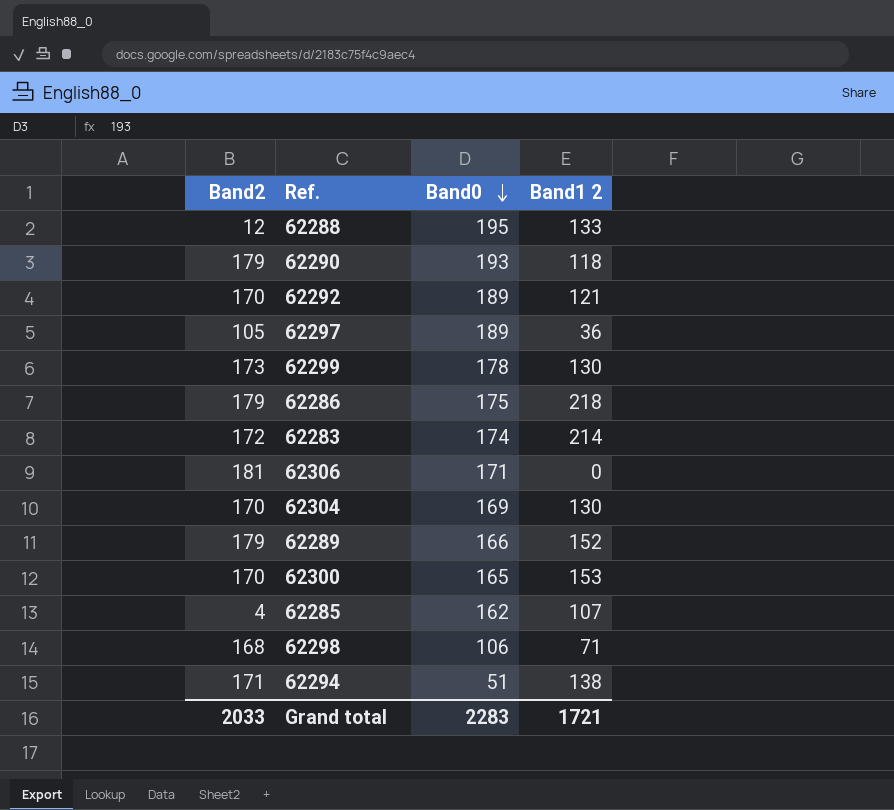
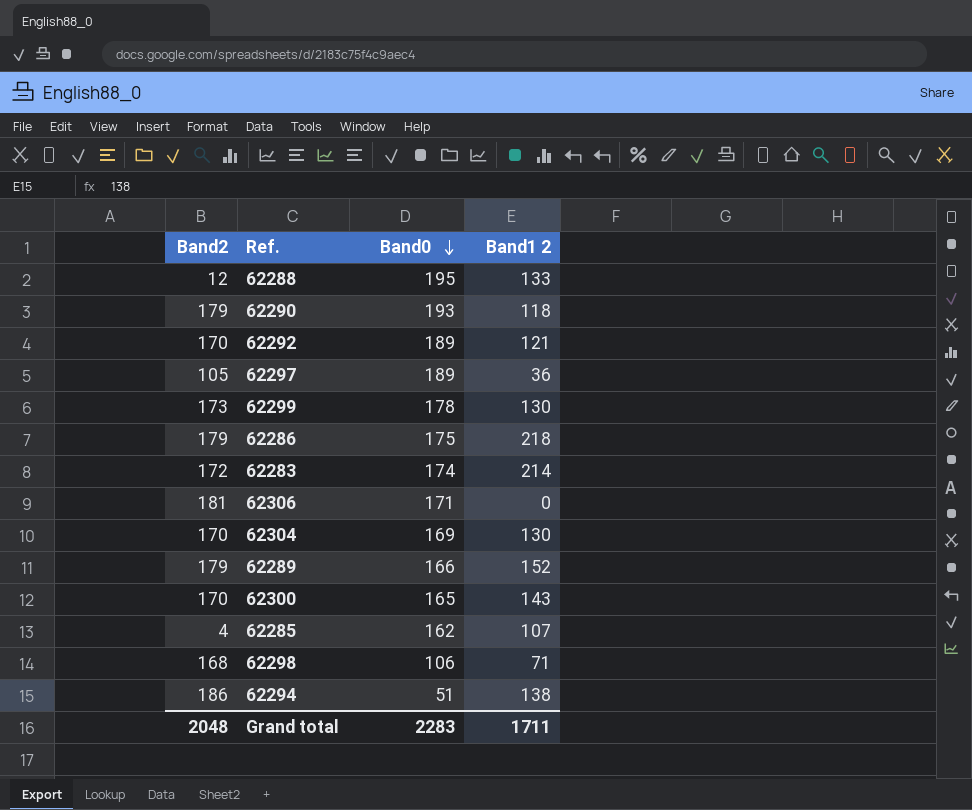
62300 | Band1 2: 153 -> 143
62294 | Band2: 171 -> 186
Grand total | Band2: 2033 -> 2048
Grand total | Band1 2: 1721 -> 1711

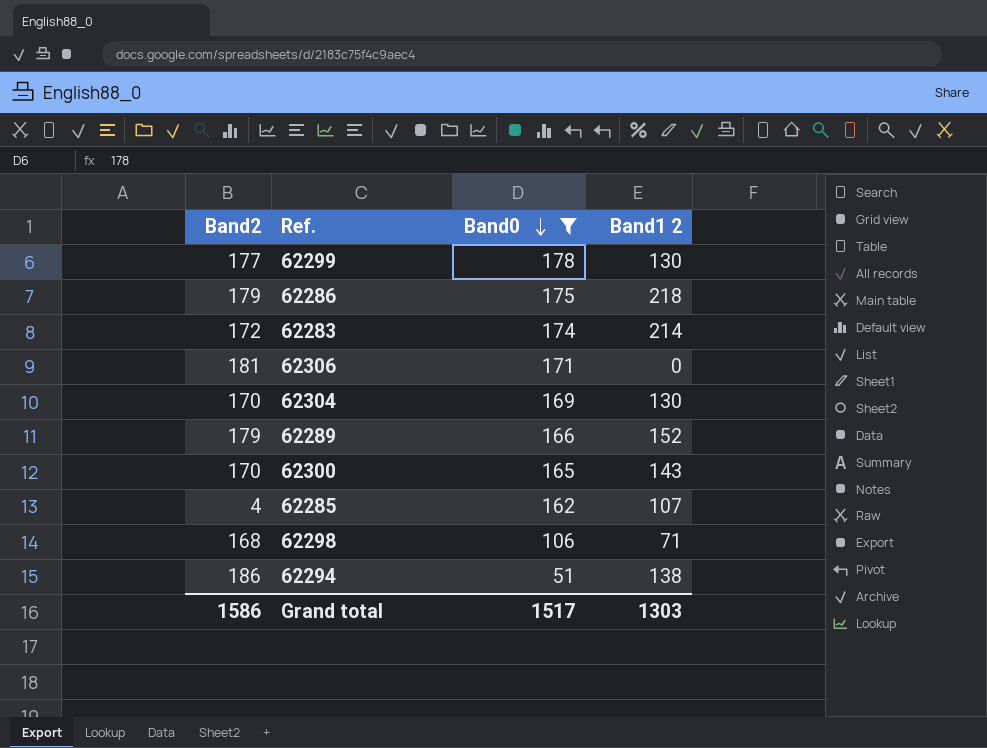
filter: none -> Band0 <= 178
62299 | Band2: 173 -> 177
Grand total | Band2: 2048 -> 1586
Grand total | Band0: 2283 -> 1517
Grand total | Band1 2: 1711 -> 1303

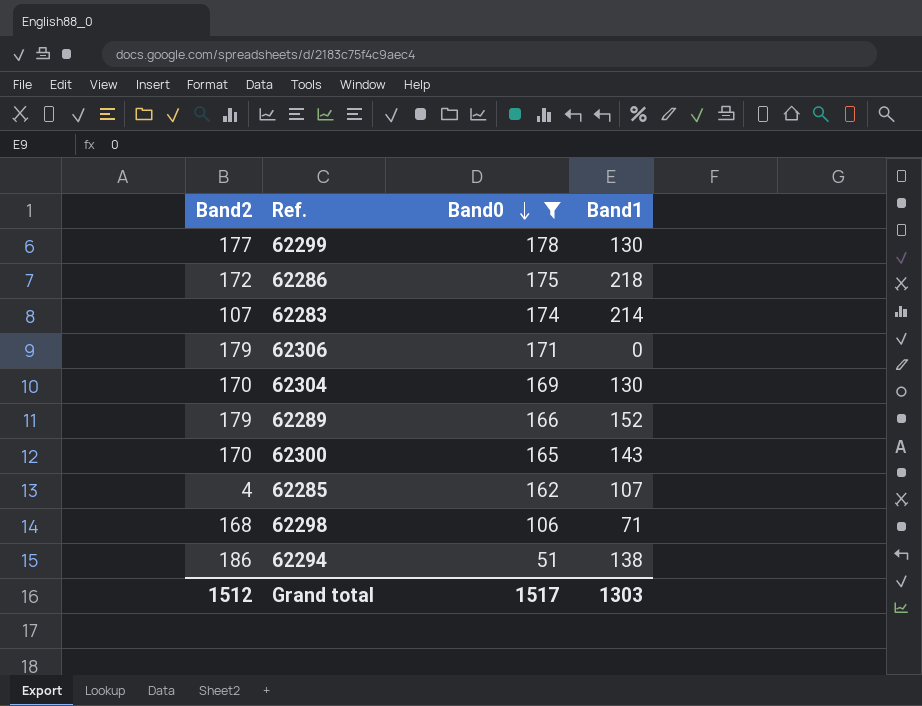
column name: Band1 2 -> Band1
62286 | Band2: 179 -> 172
62283 | Band2: 172 -> 107
62306 | Band2: 181 -> 179
Grand total | Band2: 1586 -> 1512

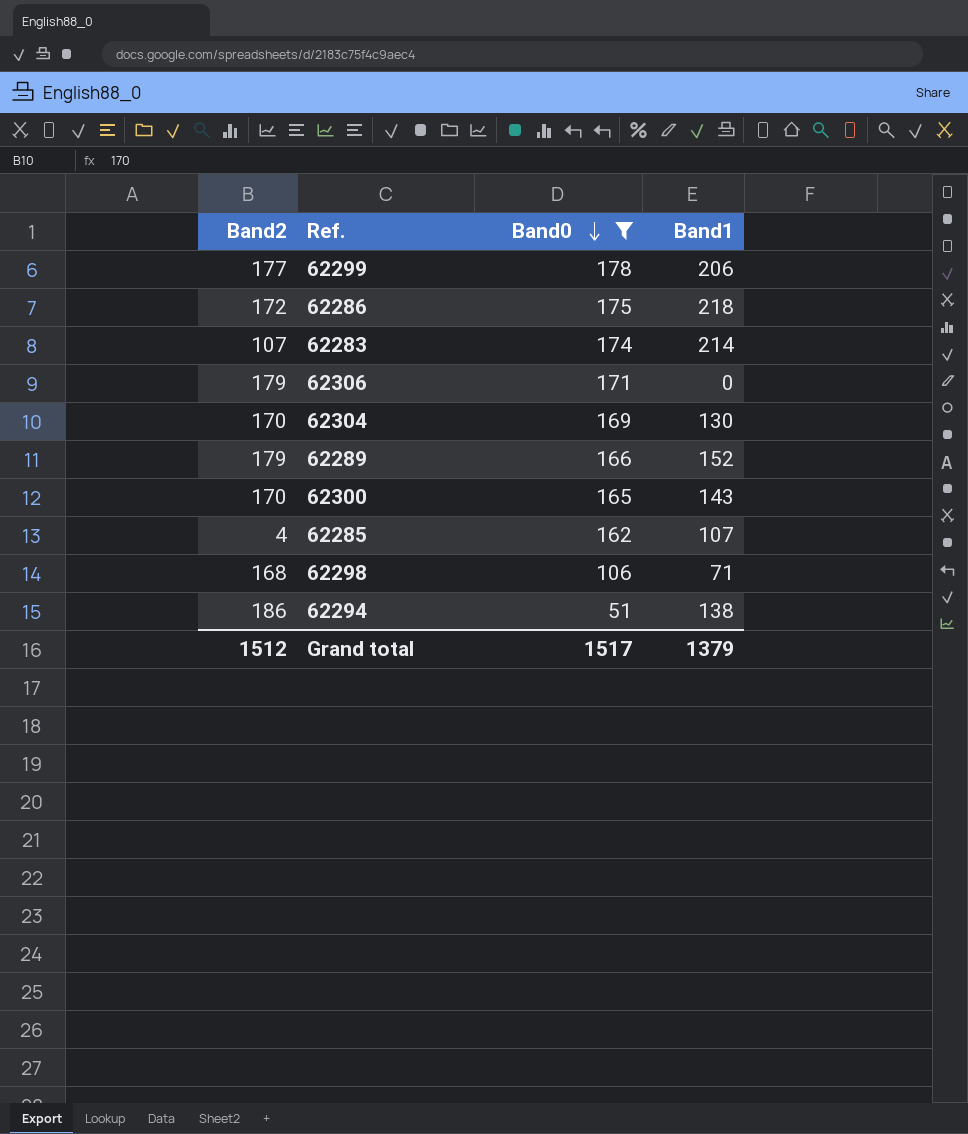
62299 | Band1: 130 -> 206
Grand total | Band1: 1303 -> 1379

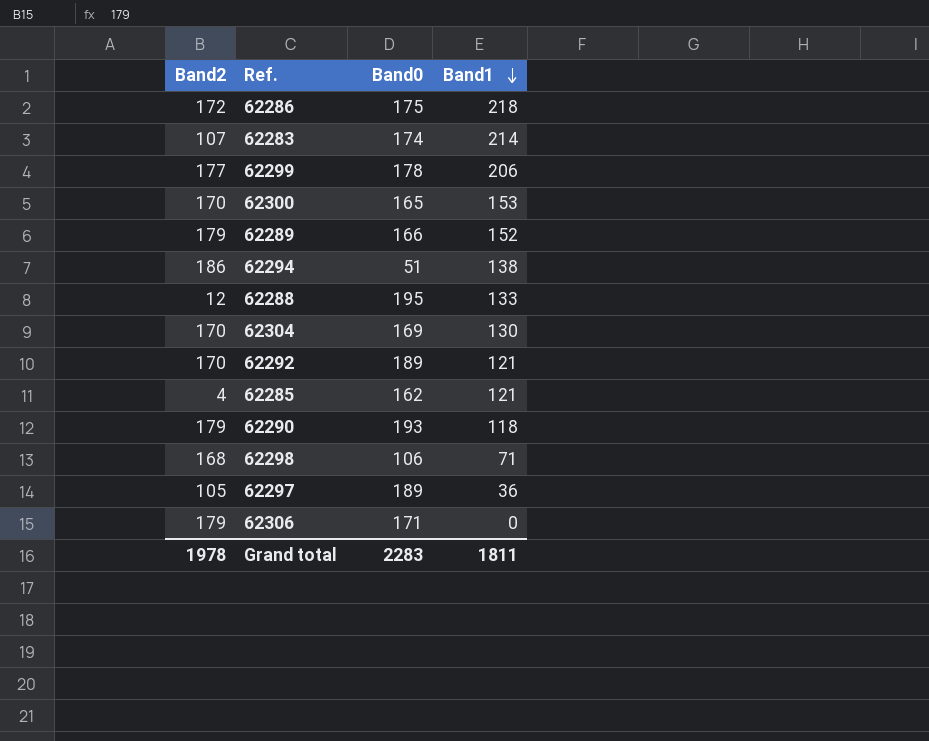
filter: Band0 <= 178 -> none
row order: Band0 descending -> Band1 descending
62300 | Band1: 143 -> 153
62285 | Band1: 107 -> 121
Grand total | Band2: 1512 -> 1978
Grand total | Band0: 1517 -> 2283
Grand total | Band1: 1379 -> 1811

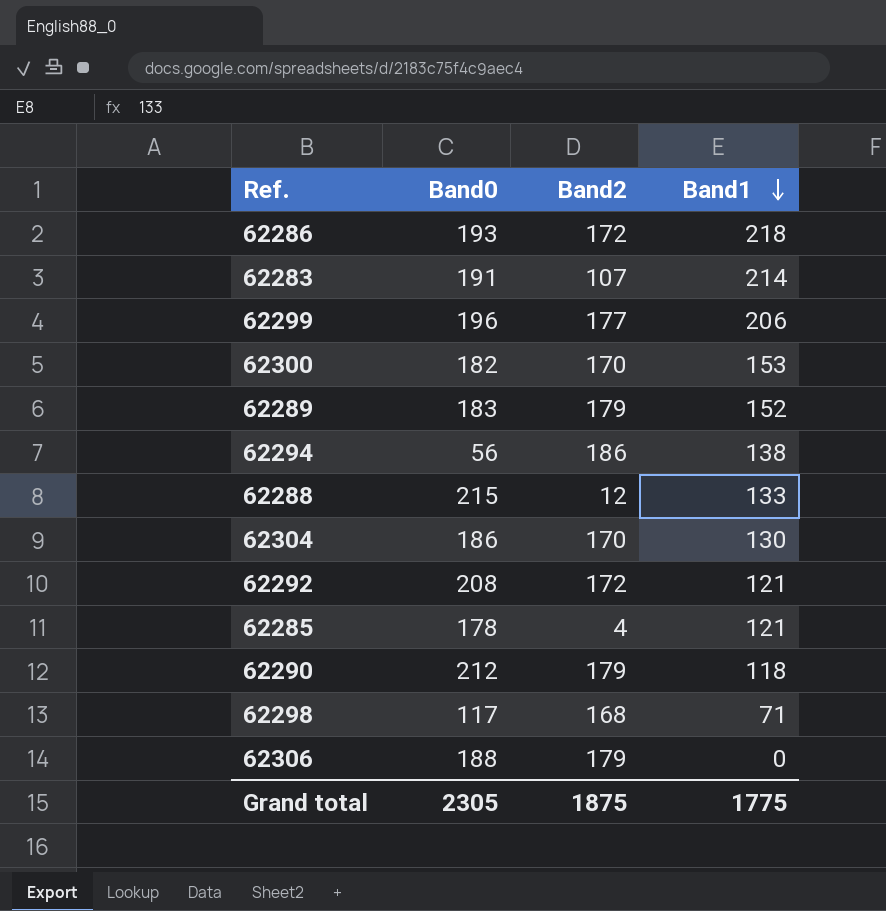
column Band2 | position: 1 -> 3
row 62297: 105 | 189 | 36 -> none
62286 | Band0: 175 -> 193
62283 | Band0: 174 -> 191
62299 | Band0: 178 -> 196
62300 | Band0: 165 -> 182
62289 | Band0: 166 -> 183
62294 | Band0: 51 -> 56
62288 | Band0: 195 -> 215
62304 | Band0: 169 -> 186
62292 | Band0: 189 -> 208
62292 | Band2: 170 -> 172
62285 | Band0: 162 -> 178
62290 | Band0: 193 -> 212
62298 | Band0: 106 -> 117
62306 | Band0: 171 -> 188
Grand total | Band0: 2283 -> 2305
Grand total | Band2: 1978 -> 1875
Grand total | Band1: 1811 -> 1775

